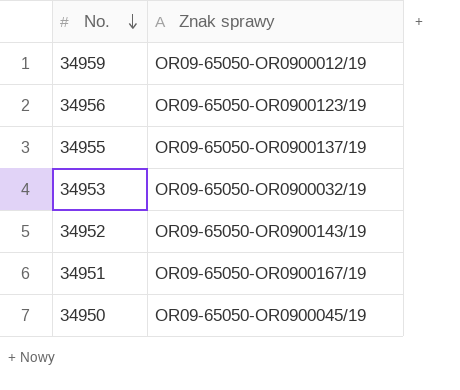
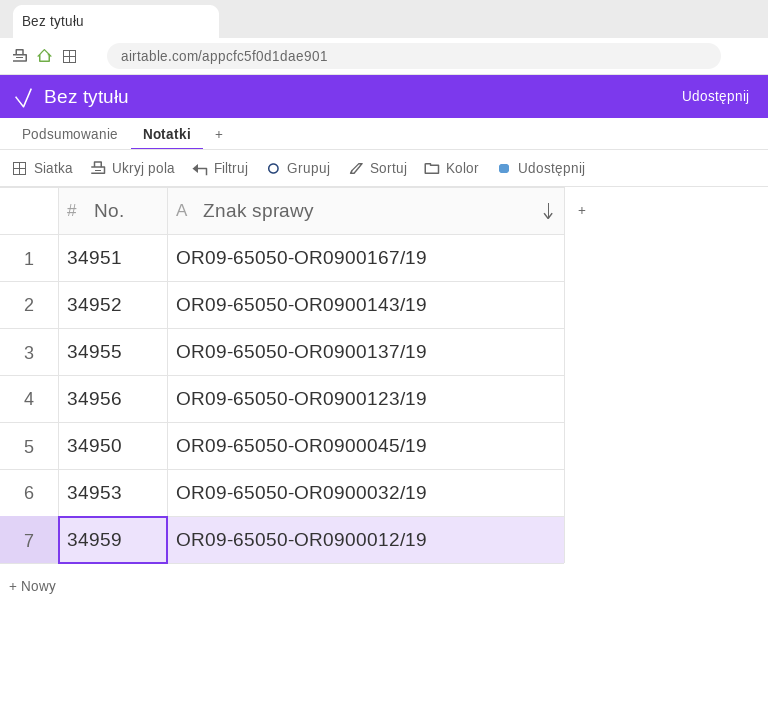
row order: No. descending -> Znak sprawy descending

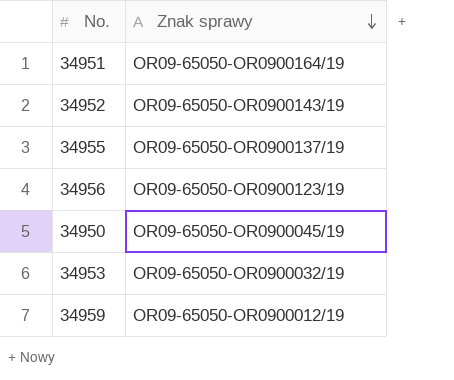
34951 | Znak sprawy: OR09-65050-OR0900167/19 -> OR09-65050-OR0900164/19

